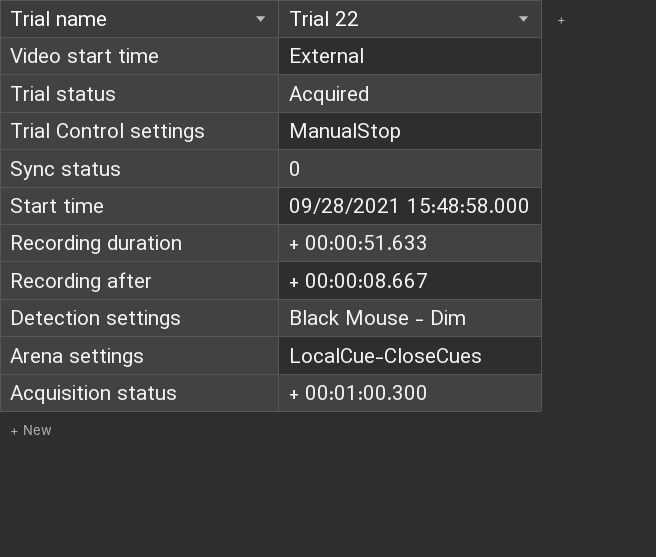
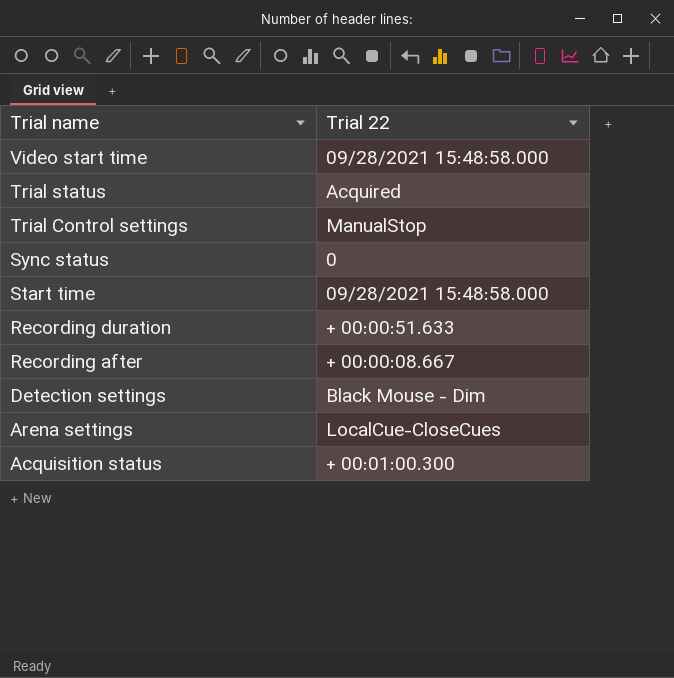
Video start time | Trial 22: External -> 09/28/2021 15:48:58.000

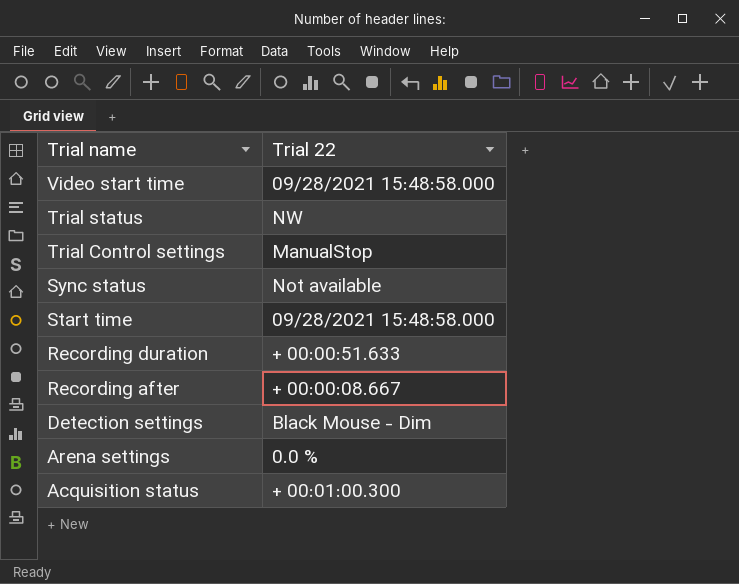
Trial status | Trial 22: Acquired -> NW
Sync status | Trial 22: 0 -> Not available
Arena settings | Trial 22: LocalCue-CloseCues -> 0.0 %

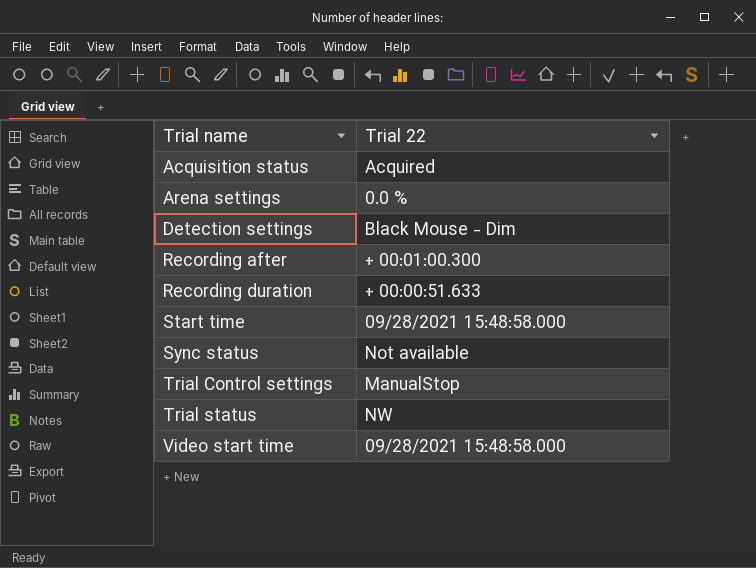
row order: Trial name descending -> Trial name ascending
Acquisition status | Trial 22: + 00:01:00.300 -> Acquired
Recording after | Trial 22: + 00:00:08.667 -> + 00:01:00.300

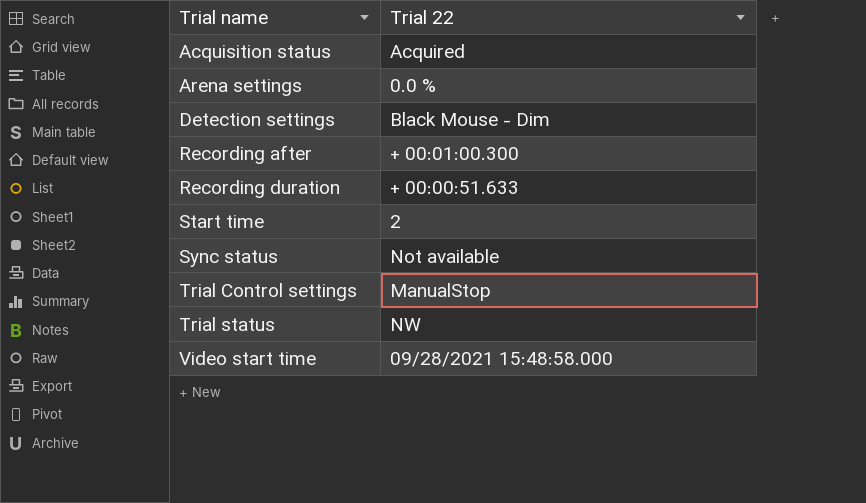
Start time | Trial 22: 09/28/2021 15:48:58.000 -> 2

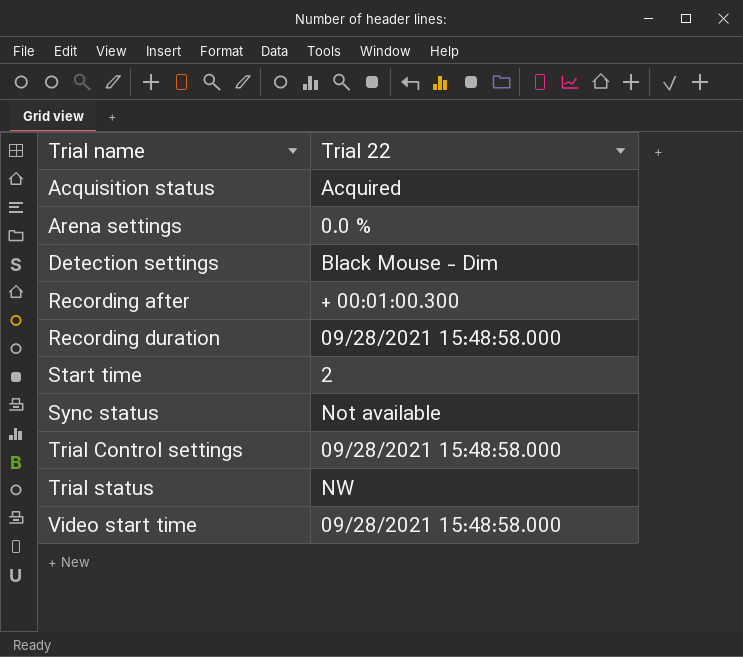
Recording duration | Trial 22: + 00:00:51.633 -> 09/28/2021 15:48:58.000
Trial Control settings | Trial 22: ManualStop -> 09/28/2021 15:48:58.000

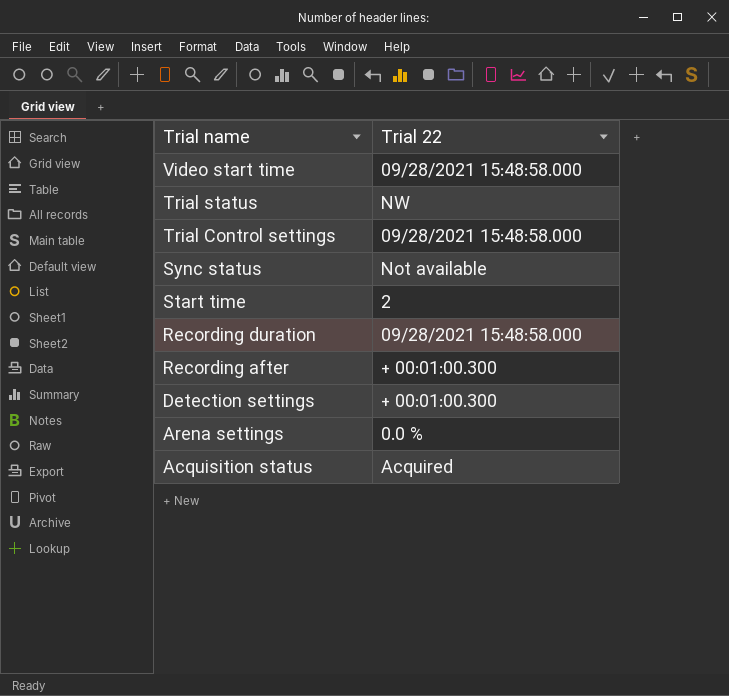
row order: Trial name ascending -> Trial name descending
Detection settings | Trial 22: Black Mouse - Dim -> + 00:01:00.300

